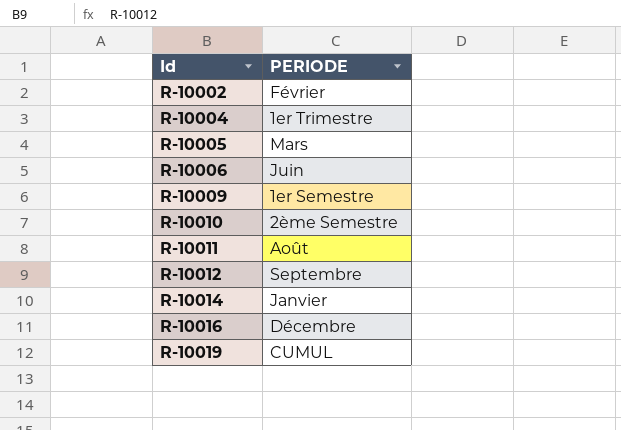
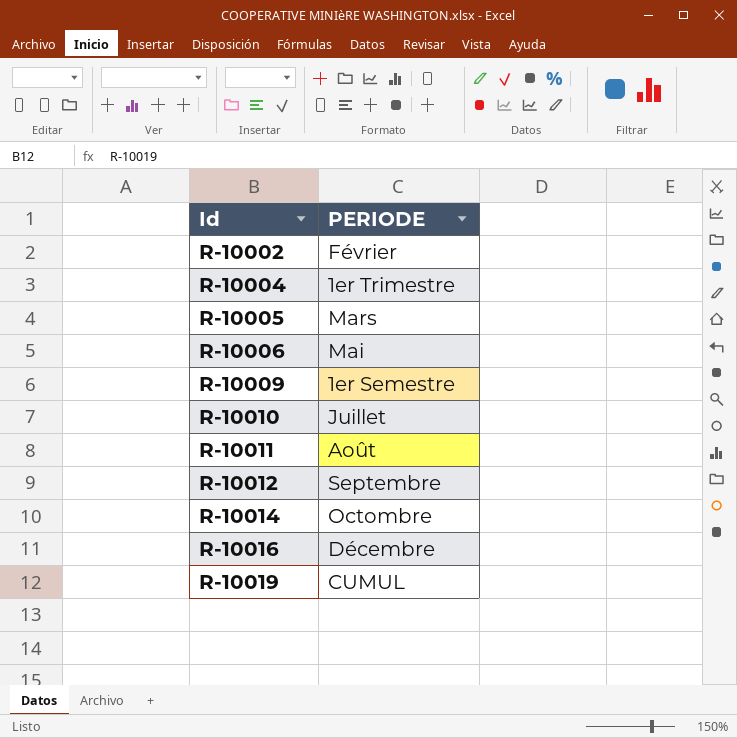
R-10006 | PERIODE: Juin -> Mai
R-10010 | PERIODE: 2ème Semestre -> Juillet
R-10014 | PERIODE: Janvier -> Octombre

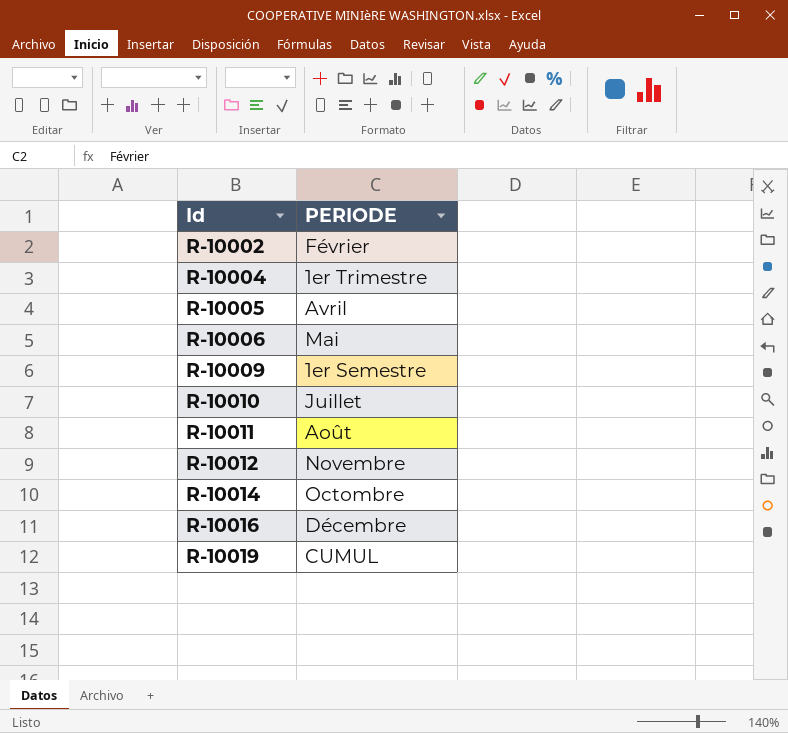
R-10005 | PERIODE: Mars -> Avril
R-10012 | PERIODE: Septembre -> Novembre

